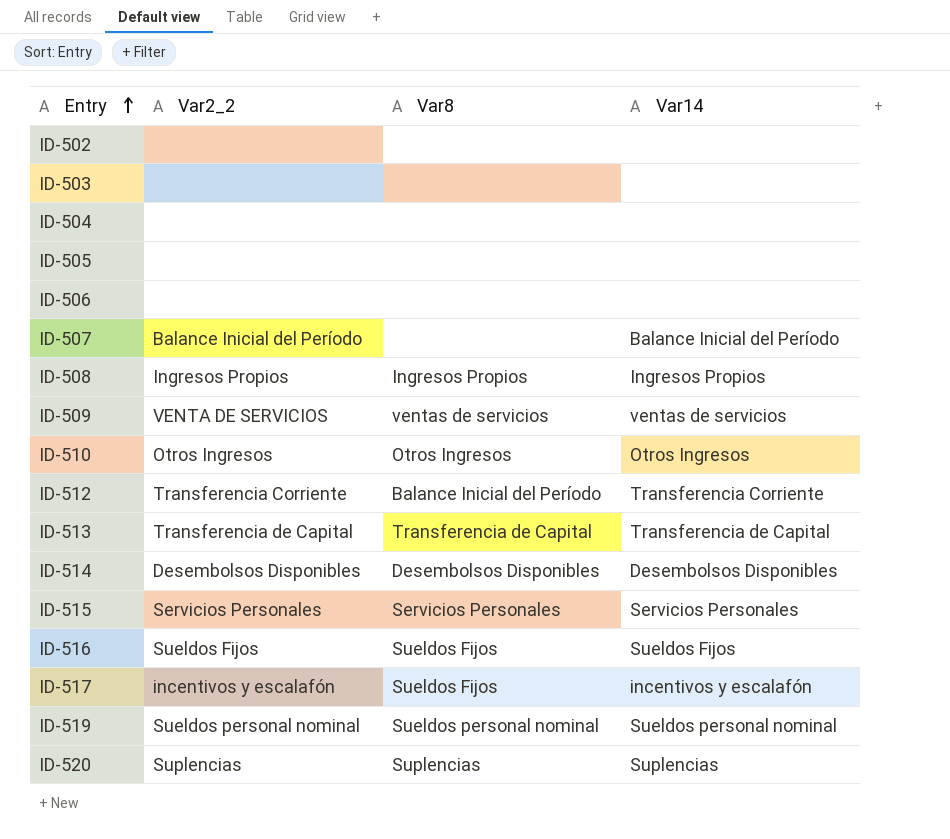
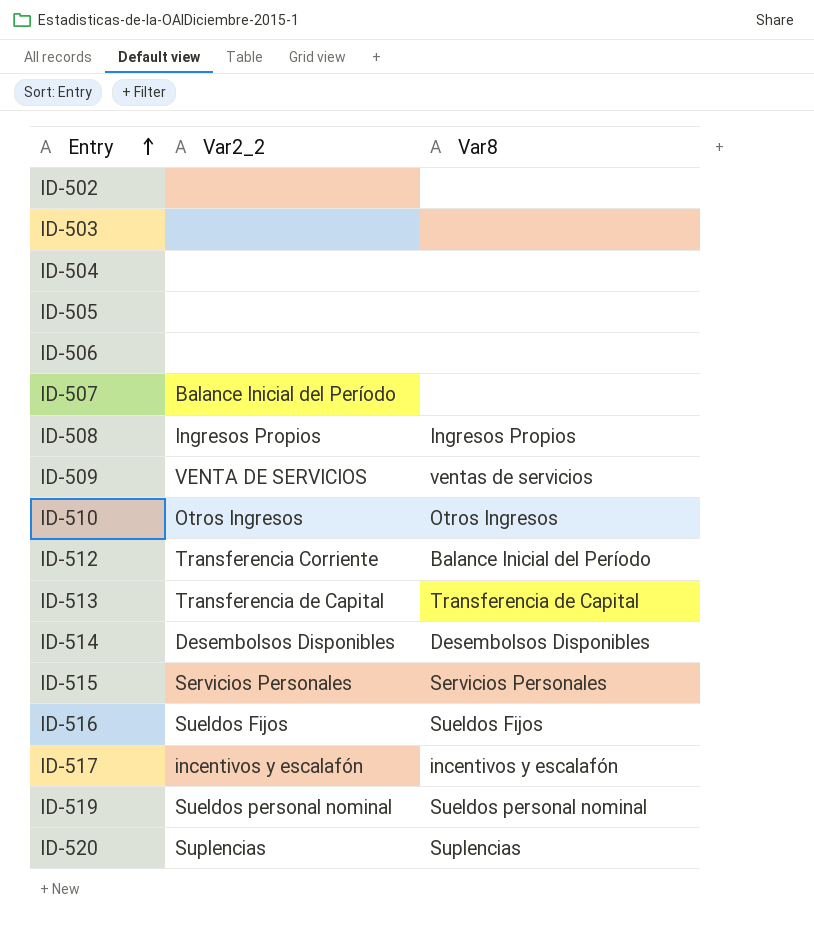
column Var14 | position: 4 -> none
ID-517 | Var8: Sueldos Fijos -> incentivos y escalafón

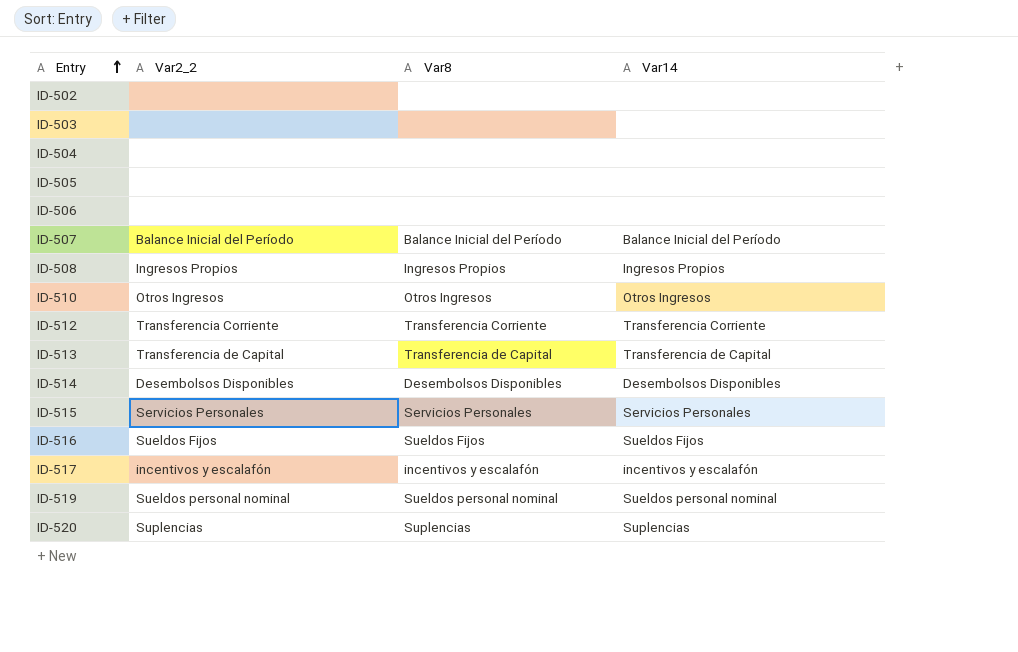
column Var14 | position: none -> 4
row ID-509: VENTA DE SERVICIOS | ventas de servicios -> none
ID-507 | Var8: none -> Balance Inicial del Período
ID-512 | Var8: Balance Inicial del Período -> Transferencia Corriente

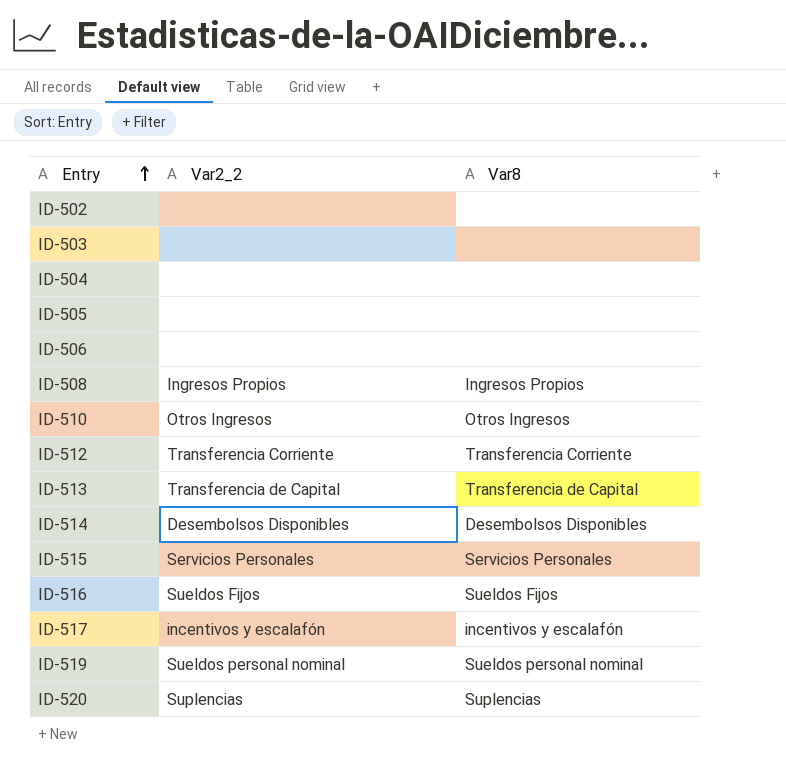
column Var14 | position: 4 -> none
row ID-507: Balance Inicial del Período | Balance Inicial del Período | Balance Inicial del Período -> none

